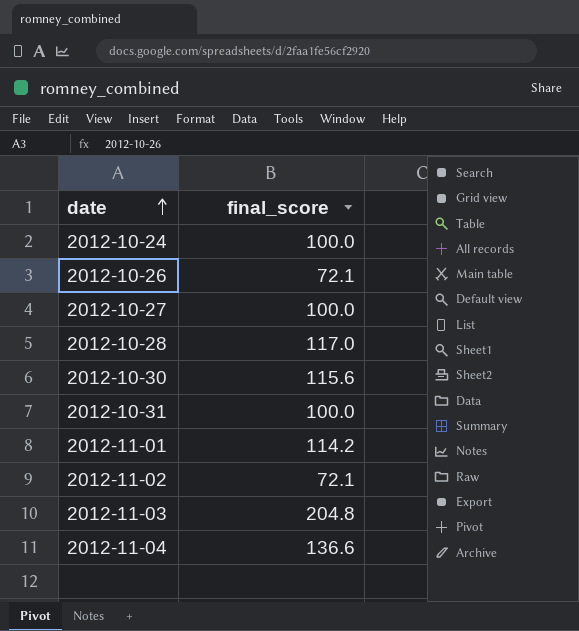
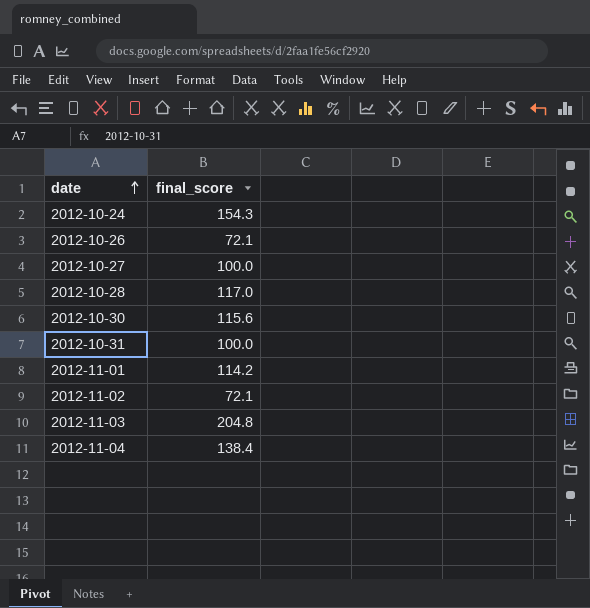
2012-10-24 | final_score: 100.0 -> 154.3
2012-11-04 | final_score: 136.6 -> 138.4

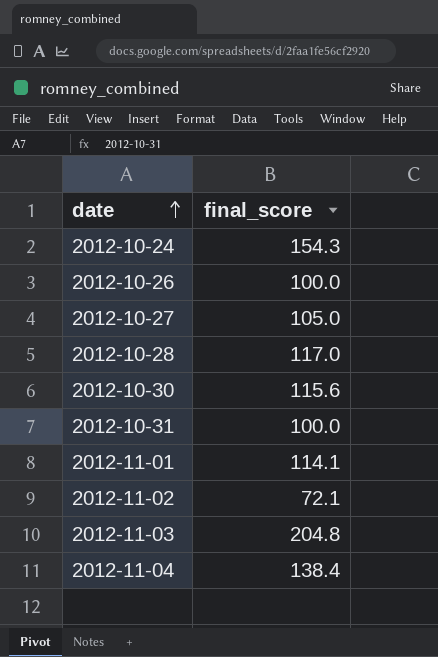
2012-10-26 | final_score: 72.1 -> 100.0
2012-10-27 | final_score: 100.0 -> 105.0
2012-11-01 | final_score: 114.2 -> 114.1

